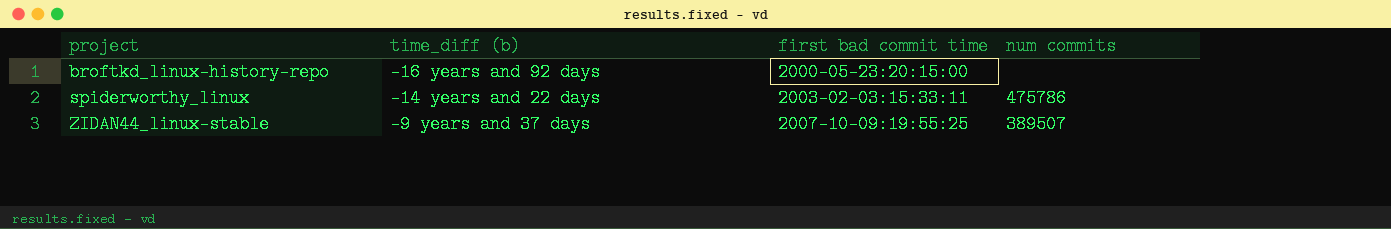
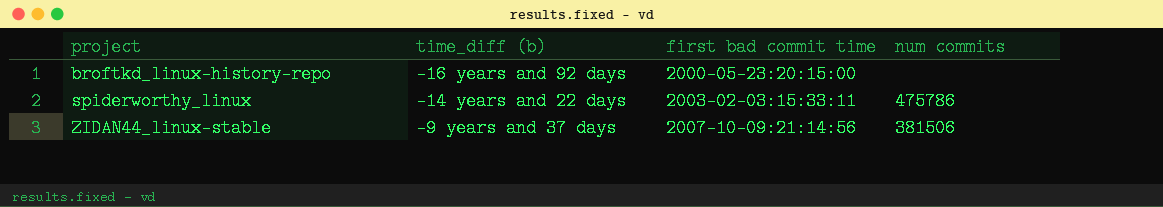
ZIDAN44_linux-stable | first bad commit time: 2007-10-09:19:55:25 -> 2007-10-09:21:14:56
ZIDAN44_linux-stable | num commits: 389507 -> 381506

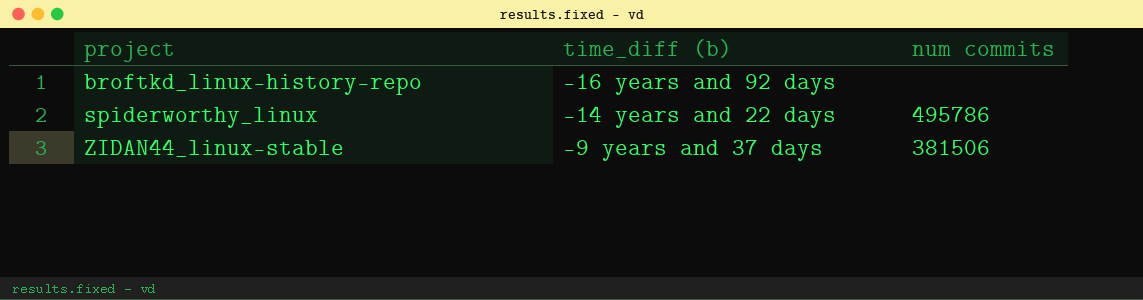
column first bad commit time | position: 3 -> none
spiderworthy_linux | num commits: 475786 -> 495786

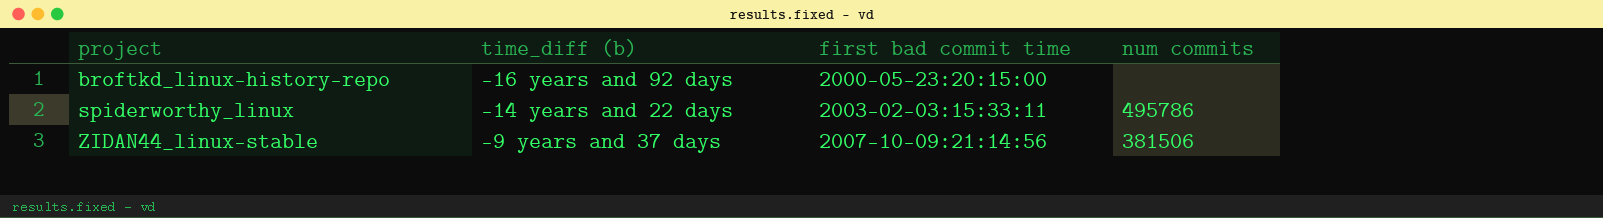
column first bad commit time | position: none -> 3

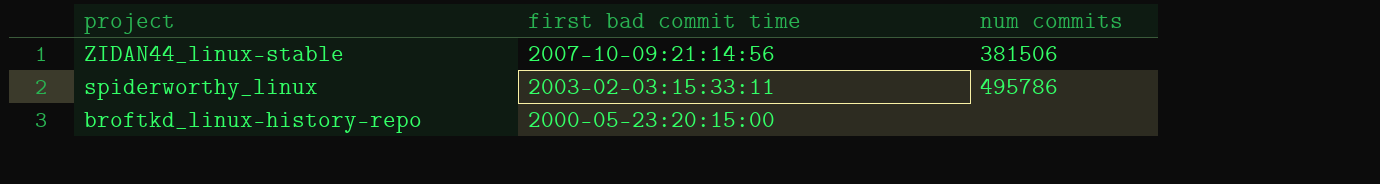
row order: project ascending -> project descending
column time_diff (b) | position: 2 -> none

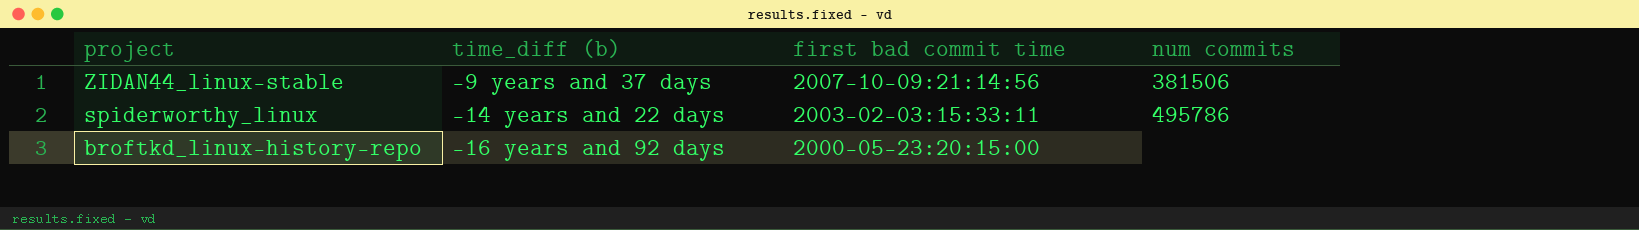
column time_diff (b) | position: none -> 2

